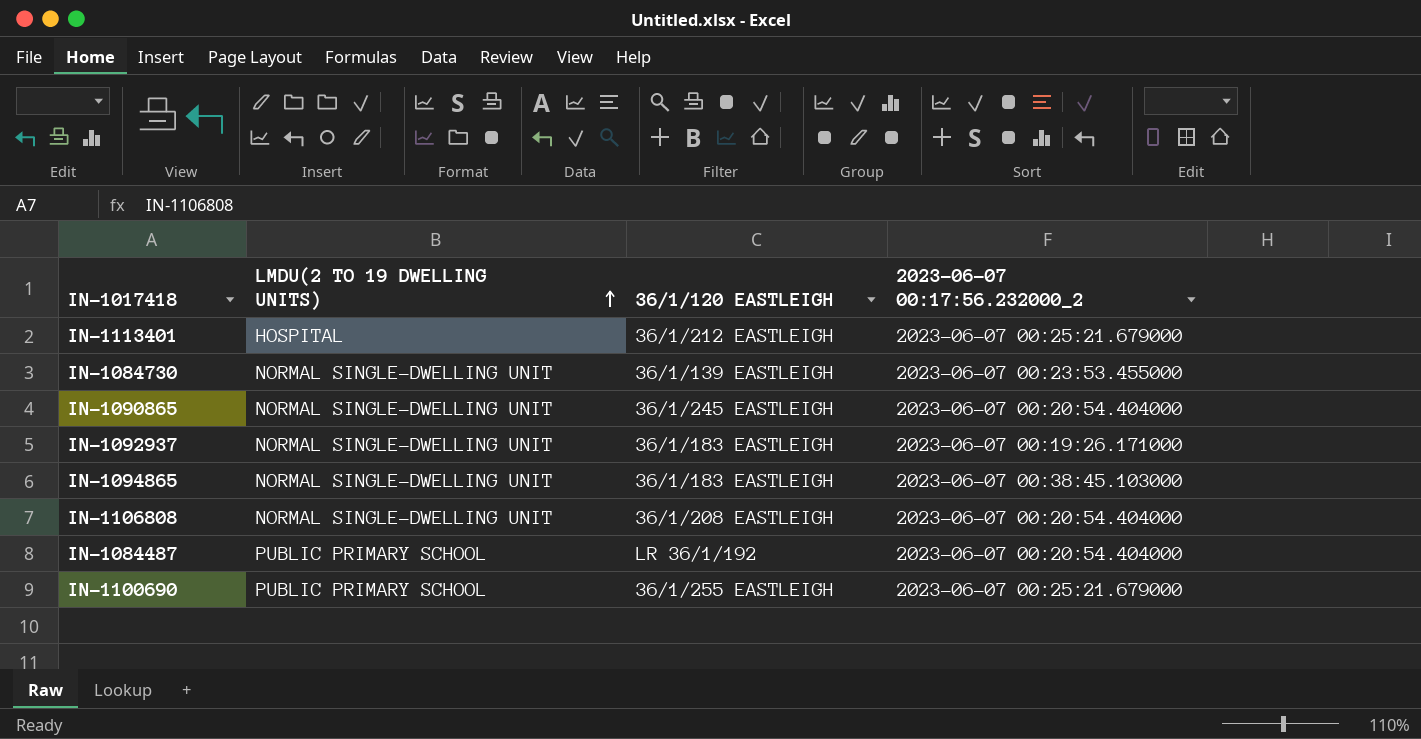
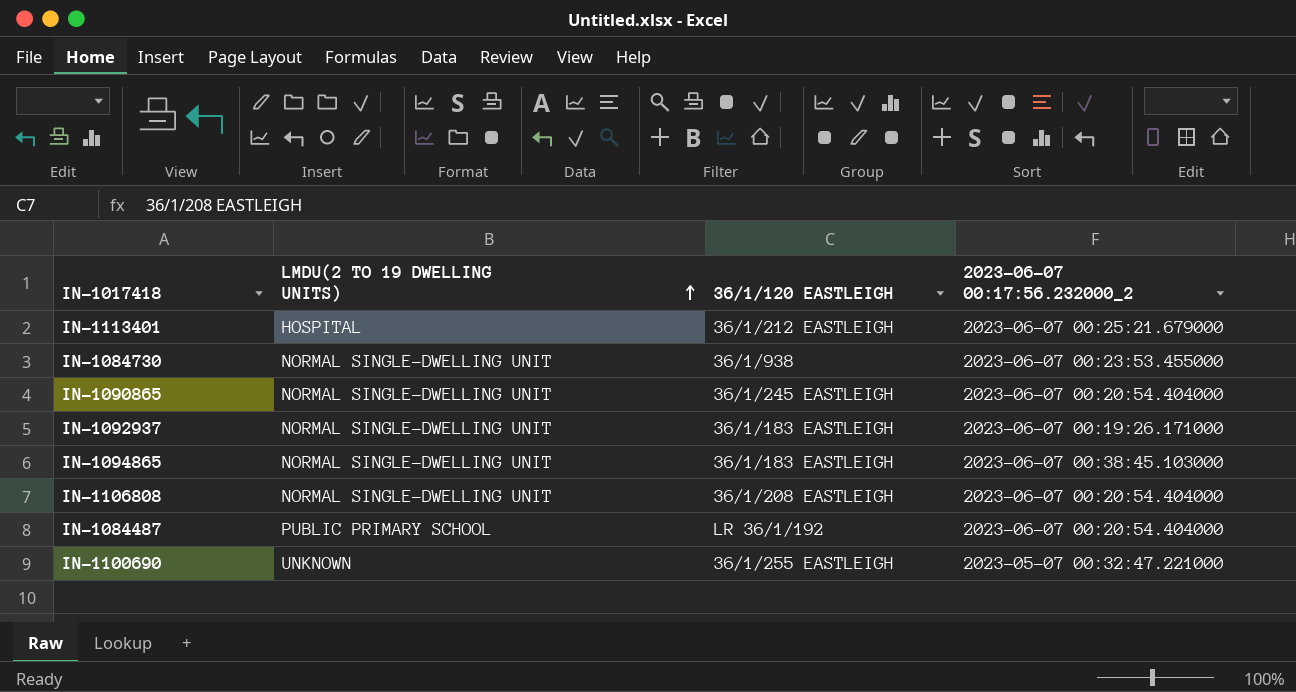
IN-1084730 | 36/1/120 EASTLEIGH: 36/1/139 EASTLEIGH -> 36/1/938
IN-1100690 | LMDU(2 TO 19 DWELLING UNITS): PUBLIC PRIMARY SCHOOL -> UNKNOWN
IN-1100690 | 2023-06-07 00:17:56.232000_2: 2023-06-07 00:25:21.679000 -> 2023-05-07 00:32:47.221000

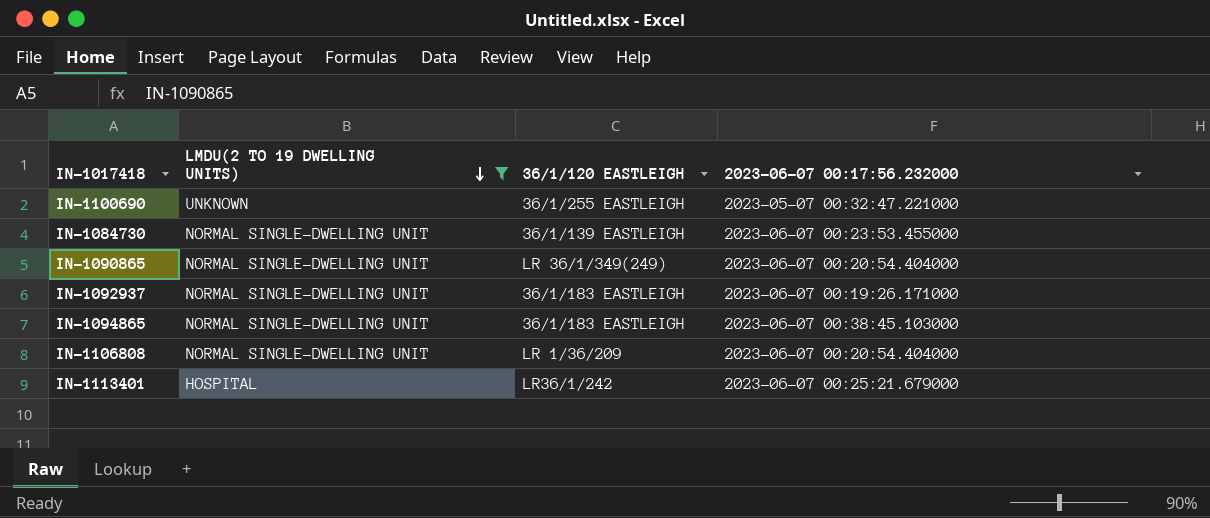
filter: none -> LMDU(2 TO 19 DWELLING UNITS) != PUBLIC PRIMARY SCHOOL
row order: LMDU(2 TO 19 DWELLING UNITS) ascending -> LMDU(2 TO 19 DWELLING UNITS) descending
column name: 2023-06-07 00:17:56.232000_2 -> 2023-06-07 00:17:56.232000
IN-1084730 | 36/1/120 EASTLEIGH: 36/1/938 -> 36/1/139 EASTLEIGH
IN-1090865 | 36/1/120 EASTLEIGH: 36/1/245 EASTLEIGH -> LR 36/1/349(249)
IN-1106808 | 36/1/120 EASTLEIGH: 36/1/208 EASTLEIGH -> LR 1/36/209
IN-1113401 | 36/1/120 EASTLEIGH: 36/1/212 EASTLEIGH -> LR36/1/242

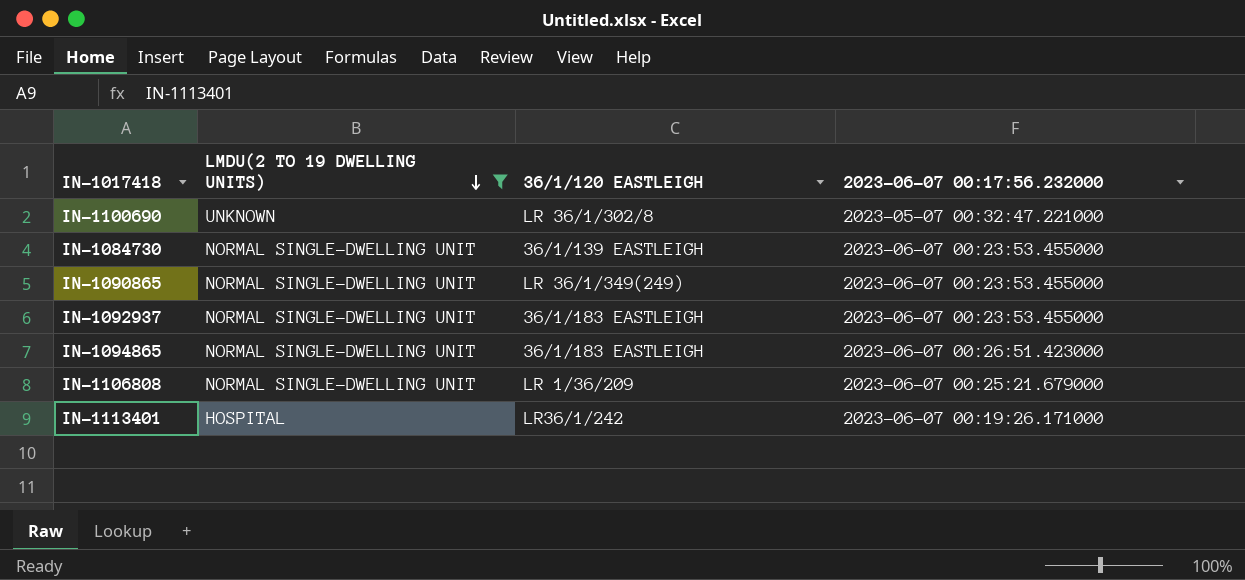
IN-1100690 | 36/1/120 EASTLEIGH: 36/1/255 EASTLEIGH -> LR 36/1/302/8
IN-1090865 | 2023-06-07 00:17:56.232000: 2023-06-07 00:20:54.404000 -> 2023-06-07 00:23:53.455000
IN-1092937 | 2023-06-07 00:17:56.232000: 2023-06-07 00:19:26.171000 -> 2023-06-07 00:23:53.455000
IN-1094865 | 2023-06-07 00:17:56.232000: 2023-06-07 00:38:45.103000 -> 2023-06-07 00:26:51.423000
IN-1106808 | 2023-06-07 00:17:56.232000: 2023-06-07 00:20:54.404000 -> 2023-06-07 00:25:21.679000
IN-1113401 | 2023-06-07 00:17:56.232000: 2023-06-07 00:25:21.679000 -> 2023-06-07 00:19:26.171000

